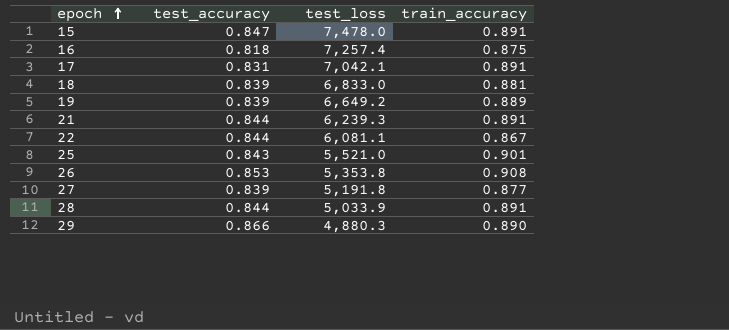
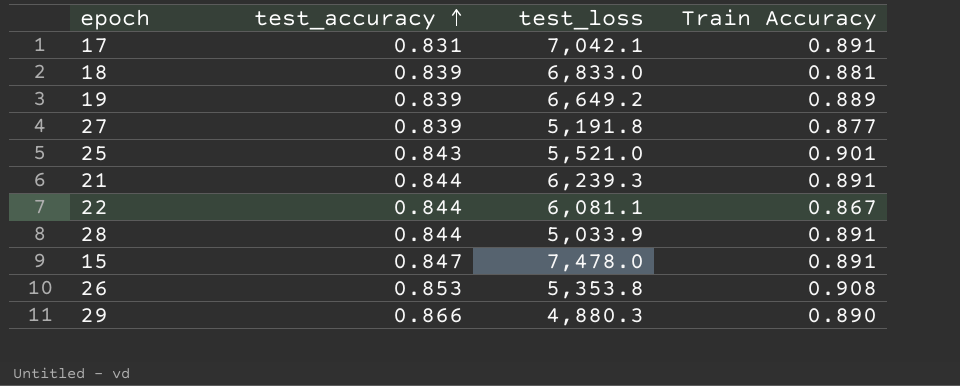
row order: epoch ascending -> test_accuracy ascending
column name: train_accuracy -> Train Accuracy
row 16: 0.818 | 7,257.4 | 0.875 -> none

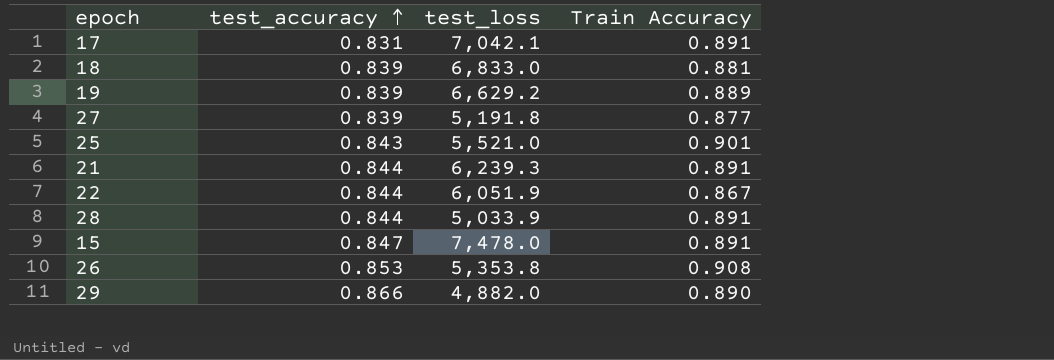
19 | test_loss: 6,649.2 -> 6,629.2
22 | test_loss: 6,081.1 -> 6,051.9
29 | test_loss: 4,880.3 -> 4,882.0

